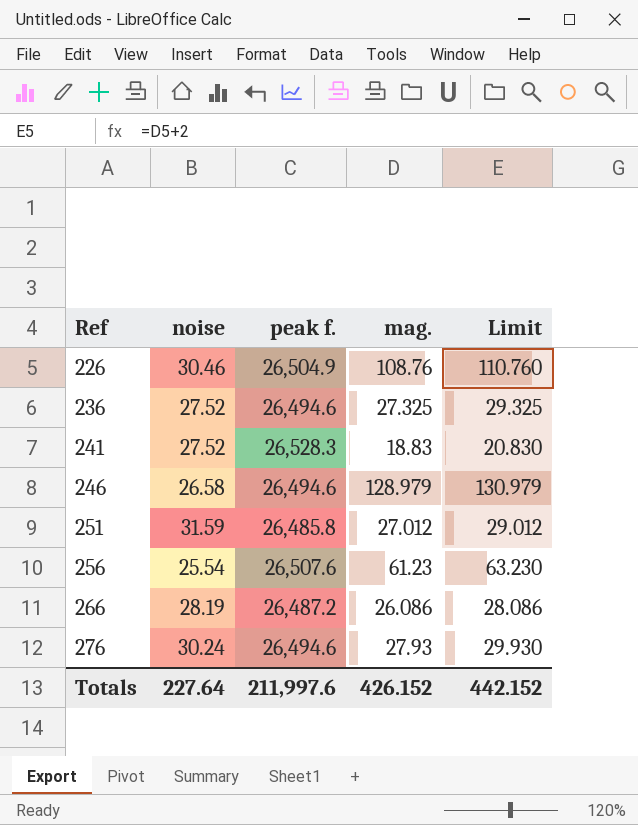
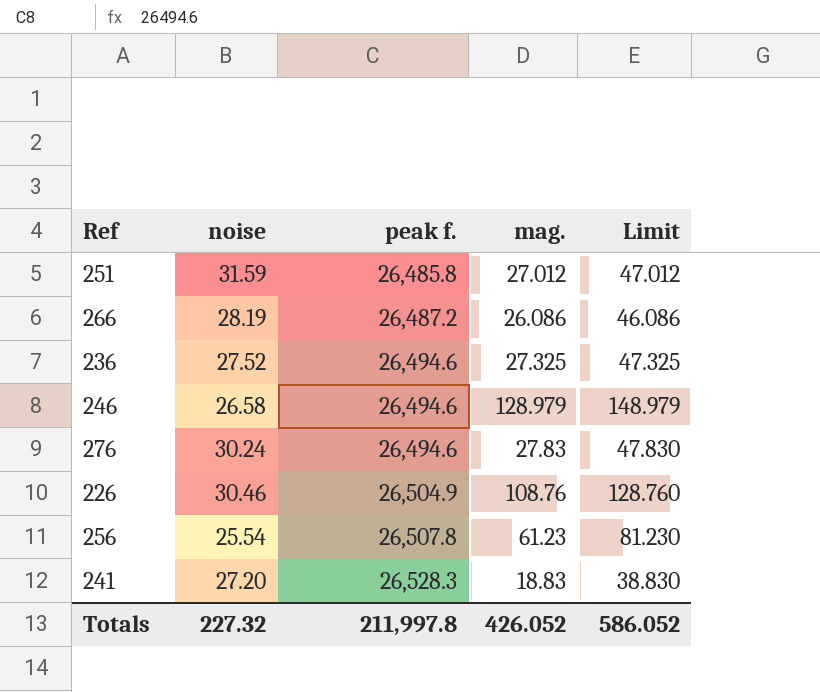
row order: Ref ascending -> peak f. ascending
column Limit | formula: [mag.] + 2 -> [mag.] + 20
276 | mag.: 27.93 -> 27.83
256 | peak f.: 26,507.6 -> 26,507.8
241 | noise: 27.52 -> 27.20
Totals | noise: 227.64 -> 227.32
Totals | peak f.: 211,997.6 -> 211,997.8
Totals | mag.: 426.152 -> 426.052
Totals | Limit: 442.152 -> 586.052

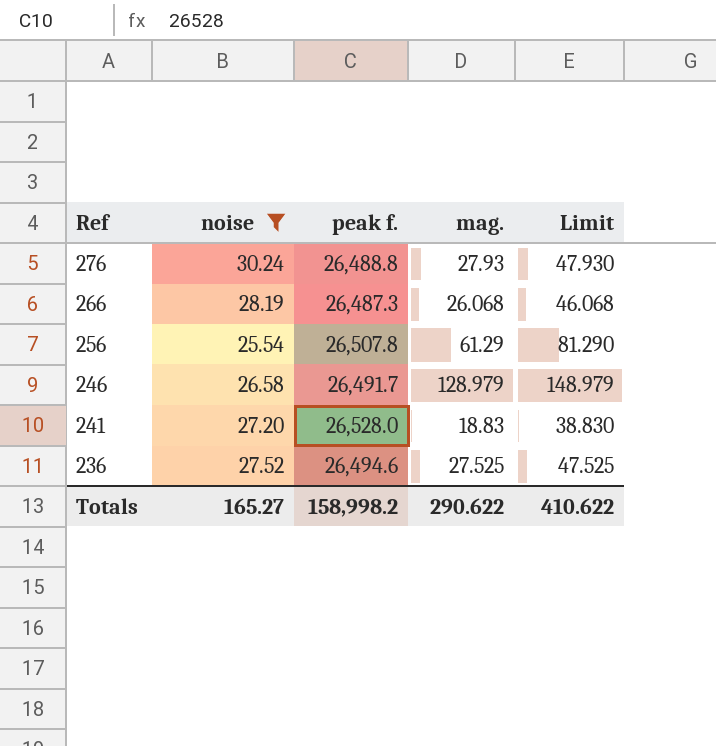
filter: none -> noise <= 30.24
row order: peak f. ascending -> Ref descending
276 | peak f.: 26,494.6 -> 26,488.8
276 | mag.: 27.83 -> 27.93
276 | Limit: 47.830 -> 47.930
266 | peak f.: 26,487.2 -> 26,487.3
266 | mag.: 26.086 -> 26.068
266 | Limit: 46.086 -> 46.068
256 | mag.: 61.23 -> 61.29
256 | Limit: 81.230 -> 81.290
246 | peak f.: 26,494.6 -> 26,491.7
241 | peak f.: 26,528.3 -> 26,528.0
236 | mag.: 27.325 -> 27.525
236 | Limit: 47.325 -> 47.525
Totals | noise: 227.32 -> 165.27
Totals | peak f.: 211,997.8 -> 158,998.2
Totals | mag.: 426.052 -> 290.622
Totals | Limit: 586.052 -> 410.622

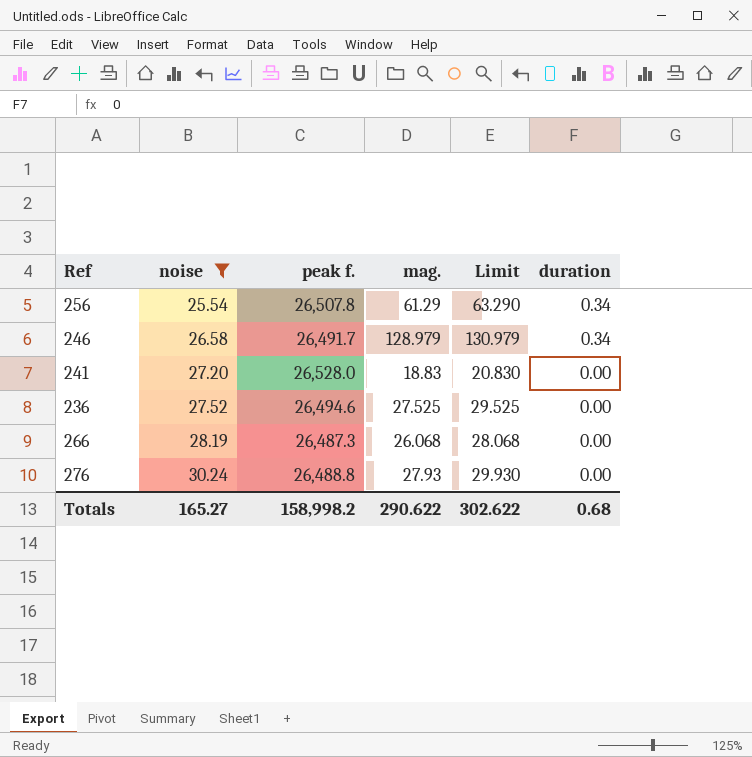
row order: Ref descending -> noise ascending
column Limit | formula: [mag.] + 20 -> [mag.] + 2
column duration | position: none -> 6
Totals | Limit: 410.622 -> 302.622

